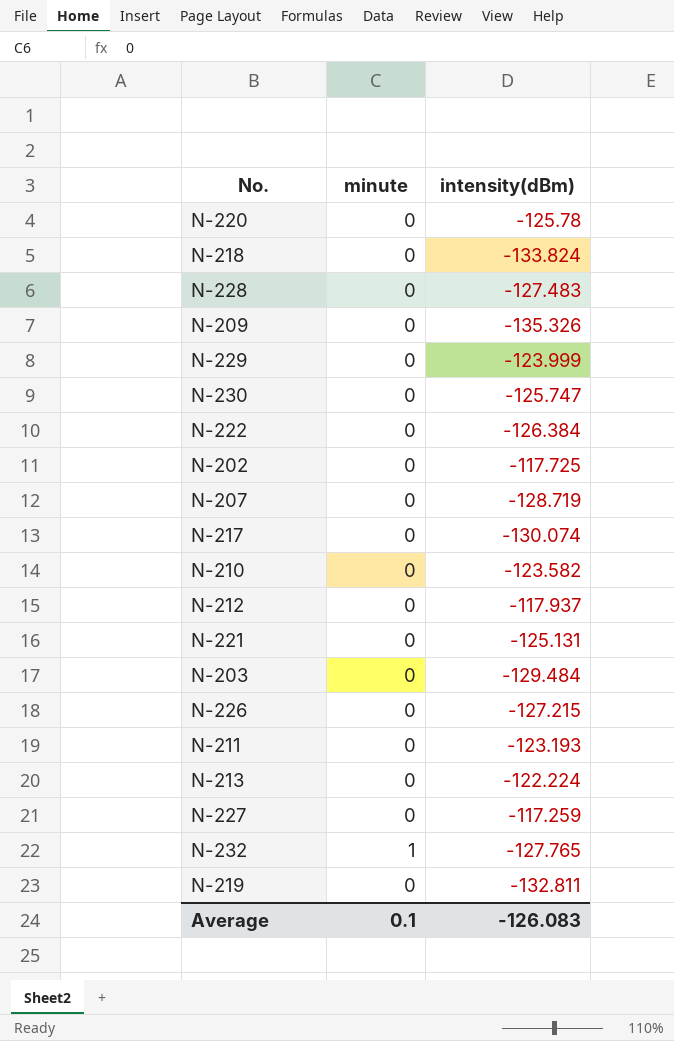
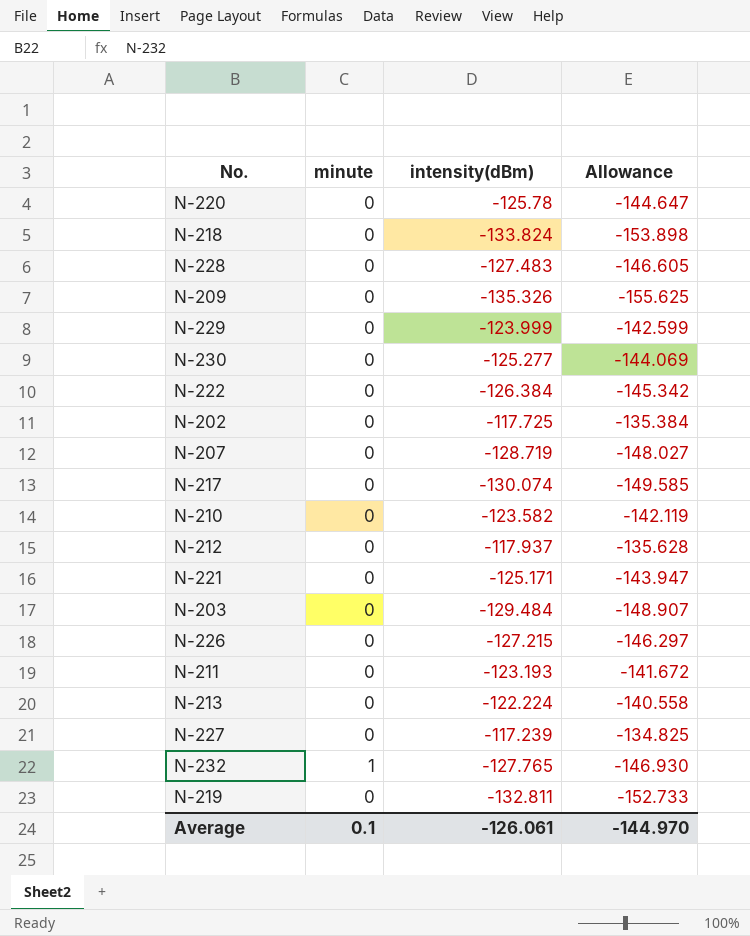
column Allowance | formula: none -> [intensity(dBm)] * 1.15
N-230 | intensity(dBm): -125.747 -> -125.277
N-221 | intensity(dBm): -125.131 -> -125.171
N-227 | intensity(dBm): -117.259 -> -117.239
Average | intensity(dBm): -126.083 -> -126.061

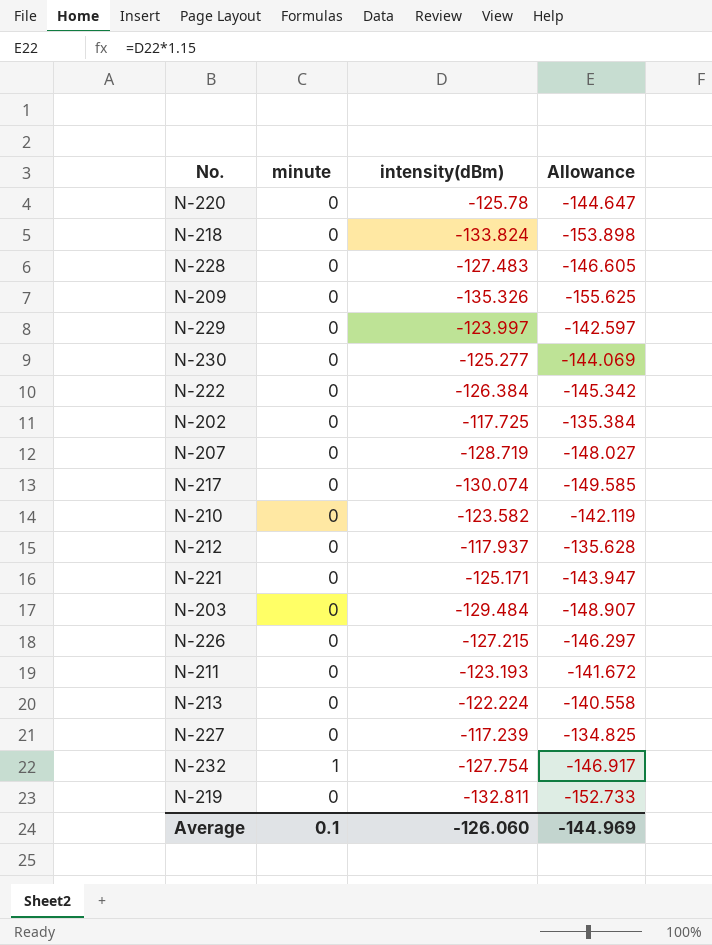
N-229 | intensity(dBm): -123.999 -> -123.997
N-229 | Allowance: -142.599 -> -142.597
N-232 | intensity(dBm): -127.765 -> -127.754
N-232 | Allowance: -146.930 -> -146.917
Average | intensity(dBm): -126.061 -> -126.060
Average | Allowance: -144.970 -> -144.969

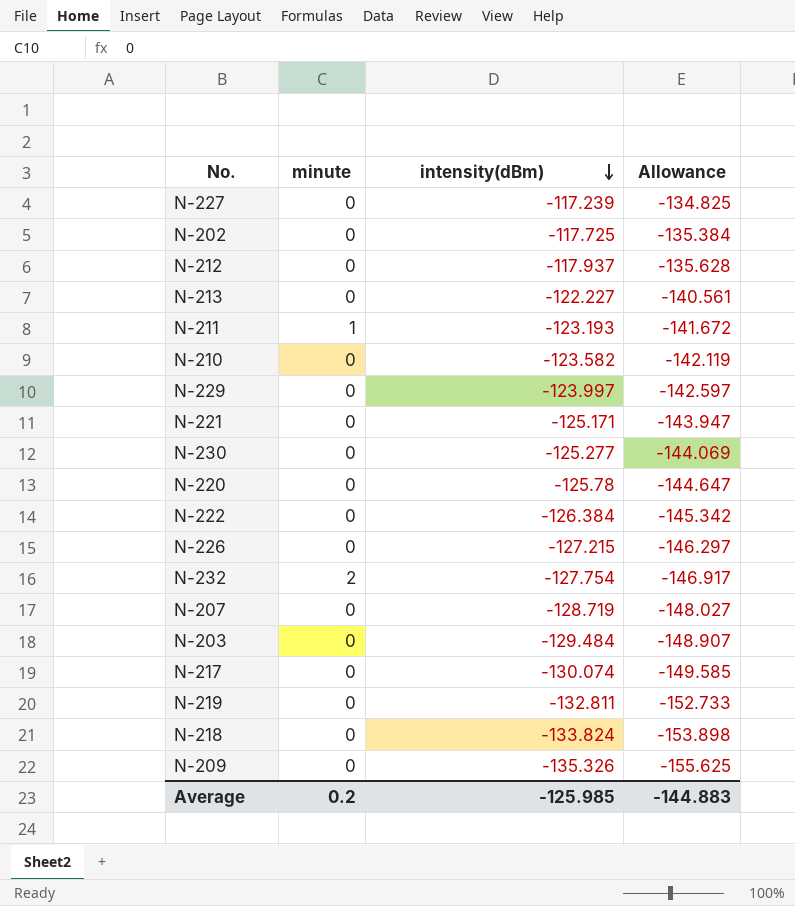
row order: none -> intensity(dBm) descending
row N-228: 0 | -127.483 | -146.605 -> none
N-213 | intensity(dBm): -122.224 -> -122.227
N-213 | Allowance: -140.558 -> -140.561
N-211 | minute: 0 -> 1
N-232 | minute: 1 -> 2
Average | minute: 0.1 -> 0.2
Average | intensity(dBm): -126.060 -> -125.985
Average | Allowance: -144.969 -> -144.883

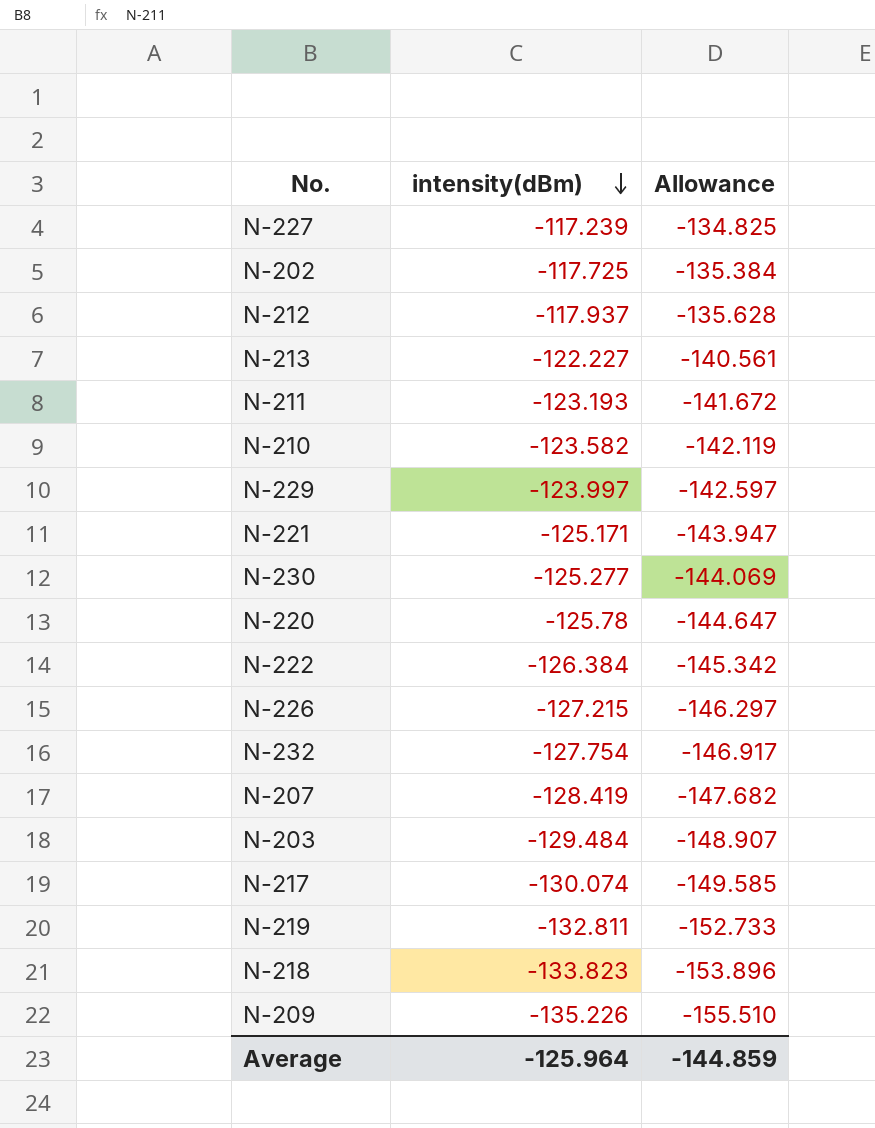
column minute | position: 2 -> none
N-207 | intensity(dBm): -128.719 -> -128.419
N-207 | Allowance: -148.027 -> -147.682
N-218 | intensity(dBm): -133.824 -> -133.823
N-218 | Allowance: -153.898 -> -153.896
N-209 | intensity(dBm): -135.326 -> -135.226
N-209 | Allowance: -155.625 -> -155.510
Average | intensity(dBm): -125.985 -> -125.964
Average | Allowance: -144.883 -> -144.859

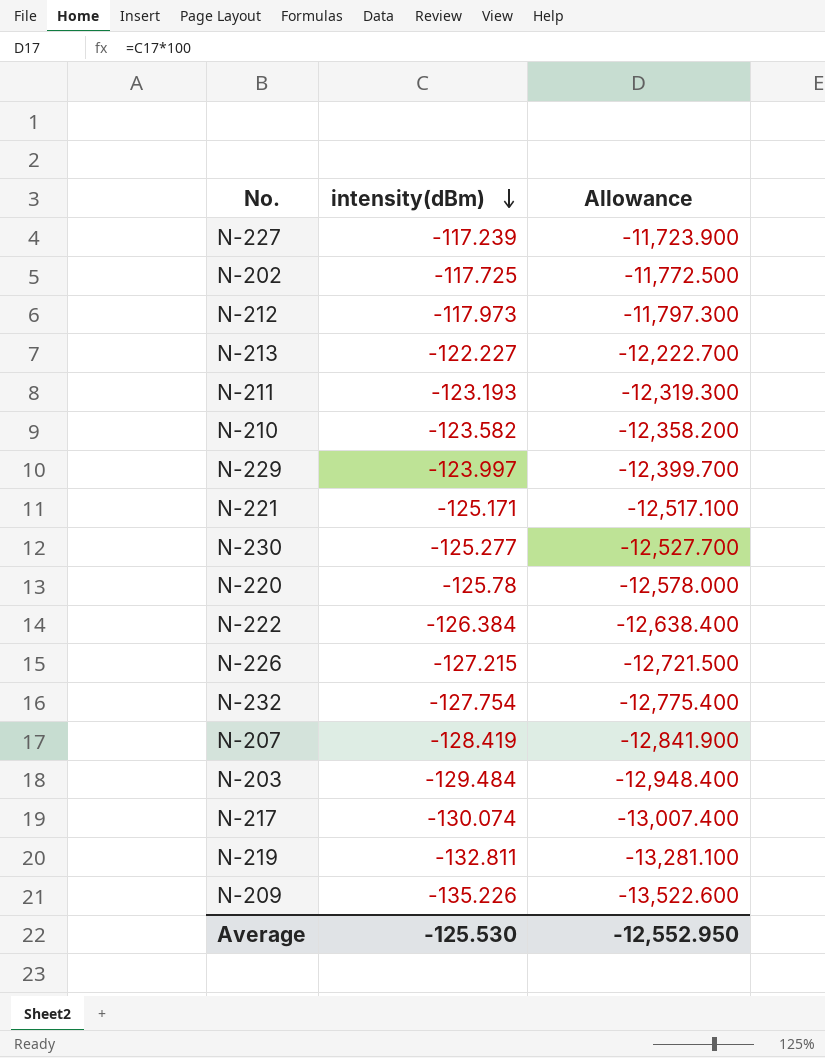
column Allowance | formula: [intensity(dBm)] * 1.15 -> [intensity(dBm)] * 100
row N-218: -133.823 | -153.896 -> none
N-212 | intensity(dBm): -117.937 -> -117.973
Average | intensity(dBm): -125.964 -> -125.530
Average | Allowance: -144.859 -> -12,552.950

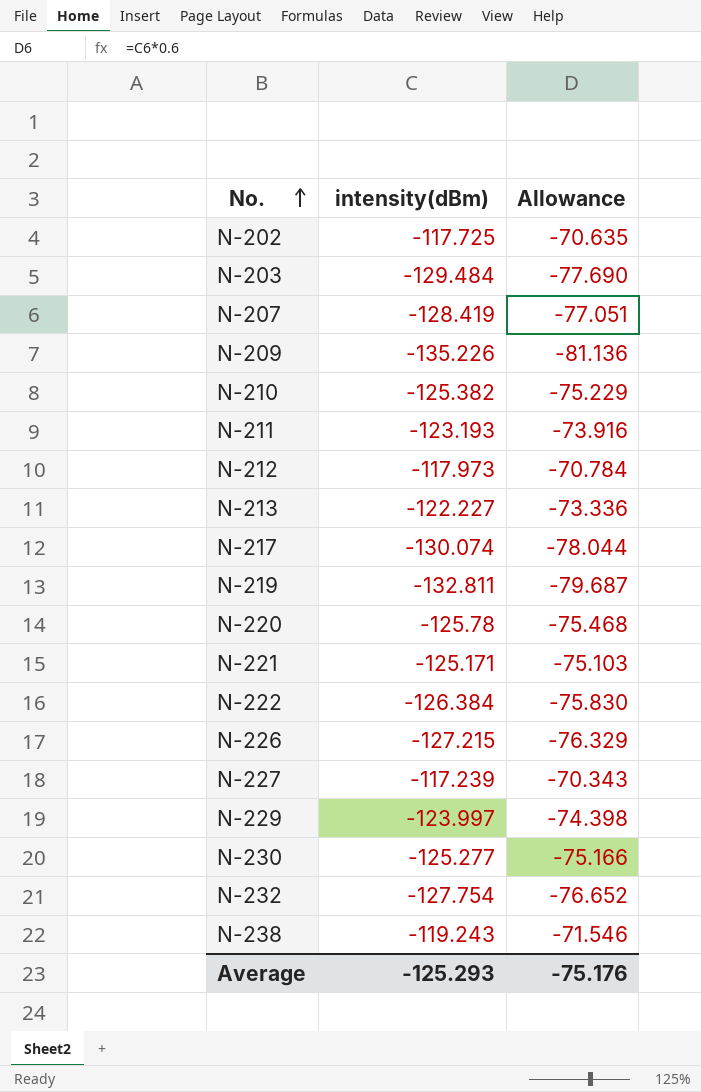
row order: intensity(dBm) descending -> No. ascending
column Allowance | formula: [intensity(dBm)] * 100 -> [intensity(dBm)] * 0.6
N-210 | intensity(dBm): -123.582 -> -125.382
row N-238: none -> -119.243 | -71.546
Average | intensity(dBm): -125.530 -> -125.293
Average | Allowance: -12,552.950 -> -75.176

